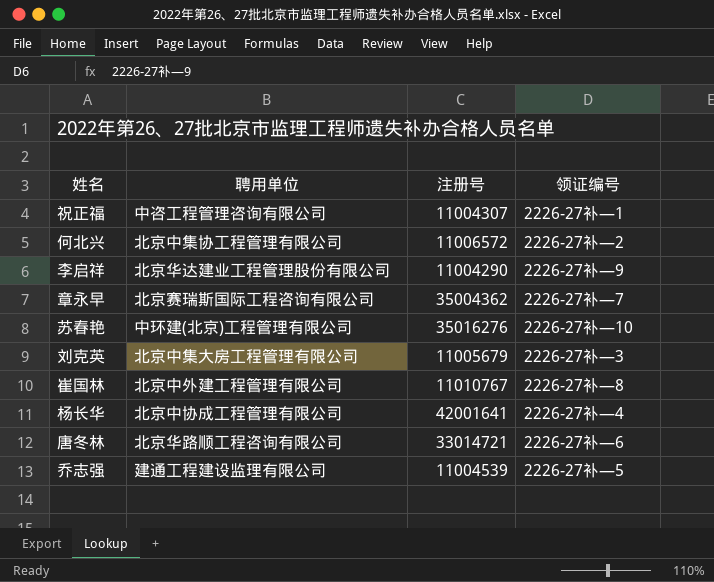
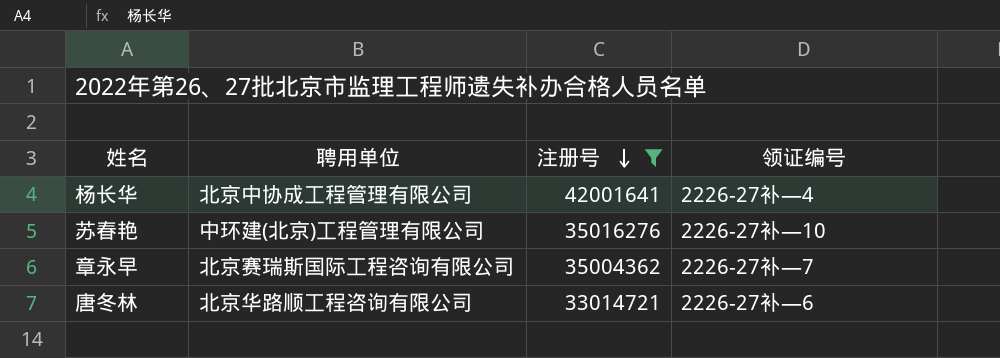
filter: none -> 注册号 >= 33014721
row order: none -> 注册号 descending

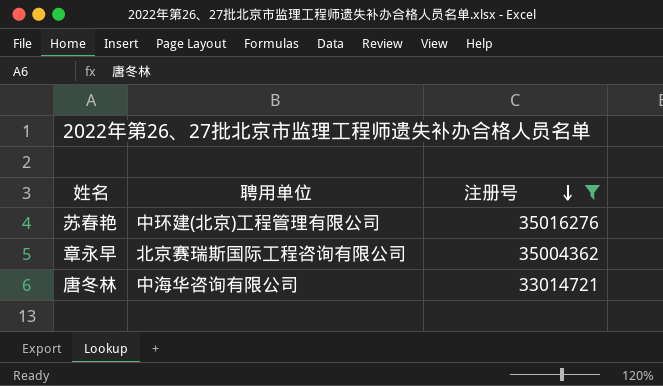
column 领证编号 | position: 4 -> none
row 杨长华: 北京中协成工程管理有限公司 | 42001641 | 2226-27补—4 -> none
唐冬林 | 聘用单位: 北京华路顺工程咨询有限公司 -> 中海华咨询有限公司

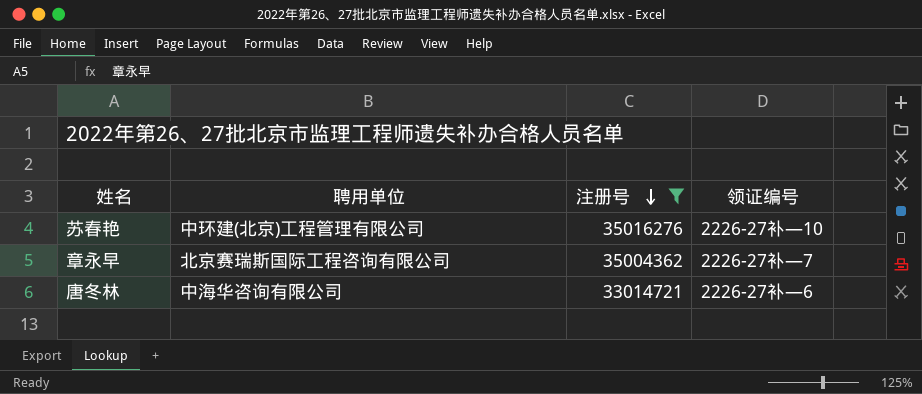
column 领证编号 | position: none -> 4

